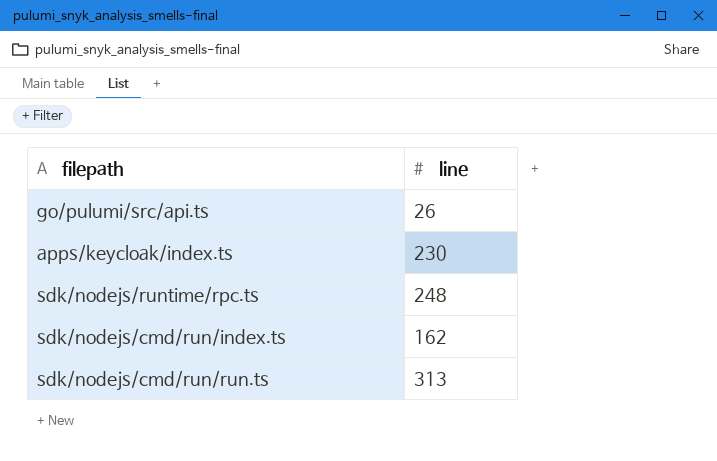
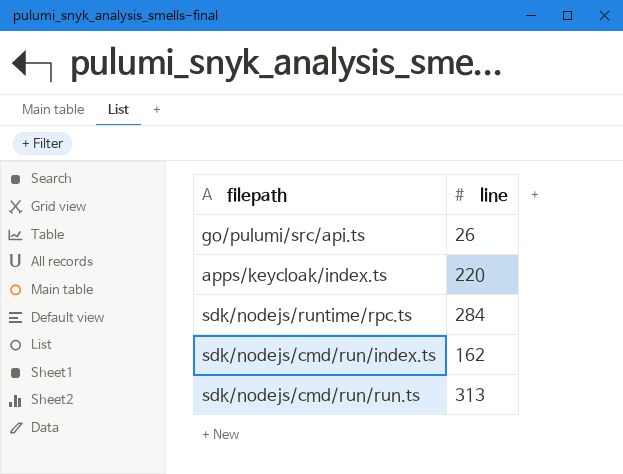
apps/keycloak/index.ts | line: 230 -> 220
sdk/nodejs/runtime/rpc.ts | line: 248 -> 284

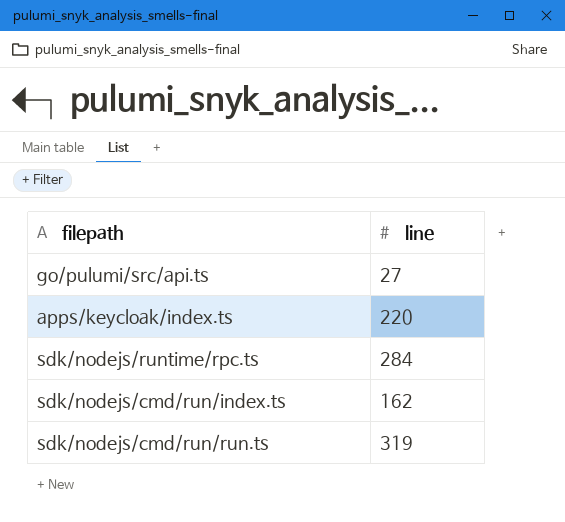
go/pulumi/src/api.ts | line: 26 -> 27
sdk/nodejs/cmd/run/run.ts | line: 313 -> 319

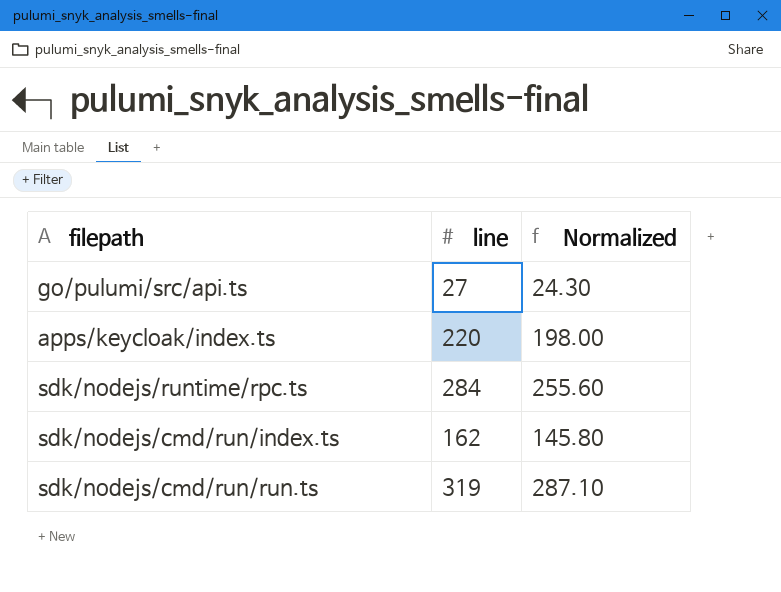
column Normalized | formula: none -> [line] * 0.9

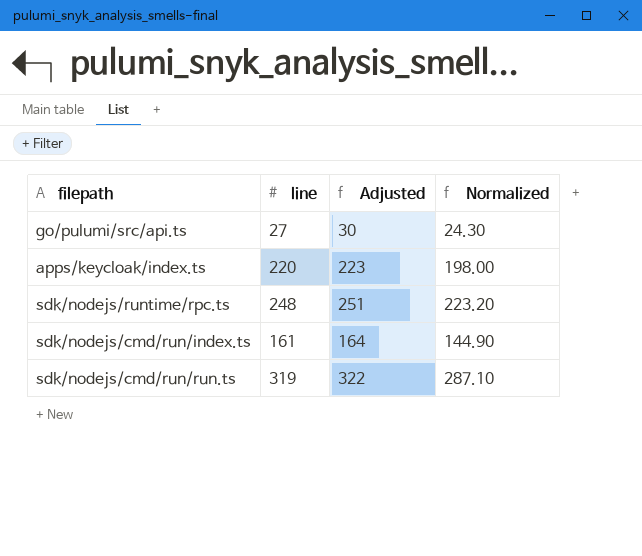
column Adjusted | formula: none -> [line] + 3
sdk/nodejs/runtime/rpc.ts | line: 284 -> 248
sdk/nodejs/runtime/rpc.ts | Normalized: 255.60 -> 223.20
sdk/nodejs/cmd/run/index.ts | line: 162 -> 161
sdk/nodejs/cmd/run/index.ts | Normalized: 145.80 -> 144.90

